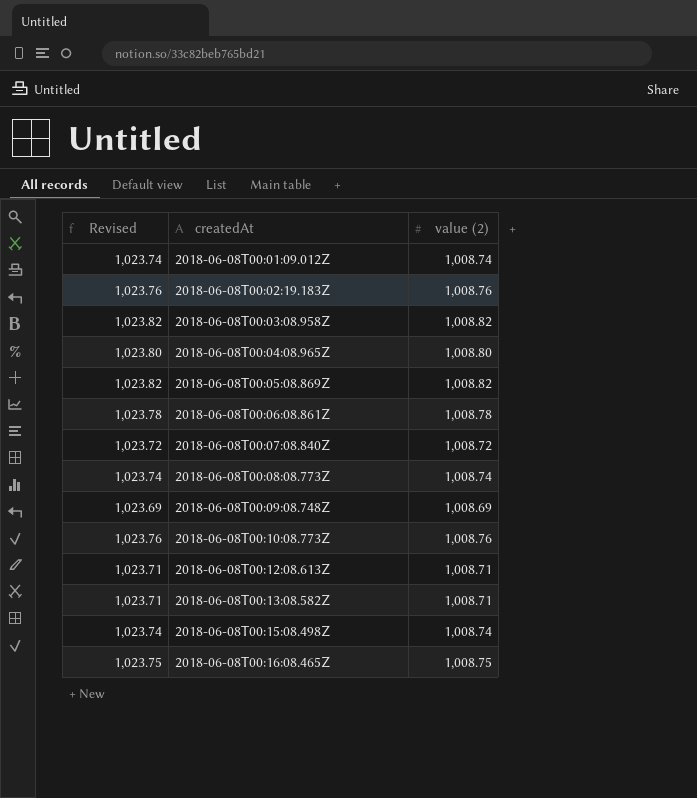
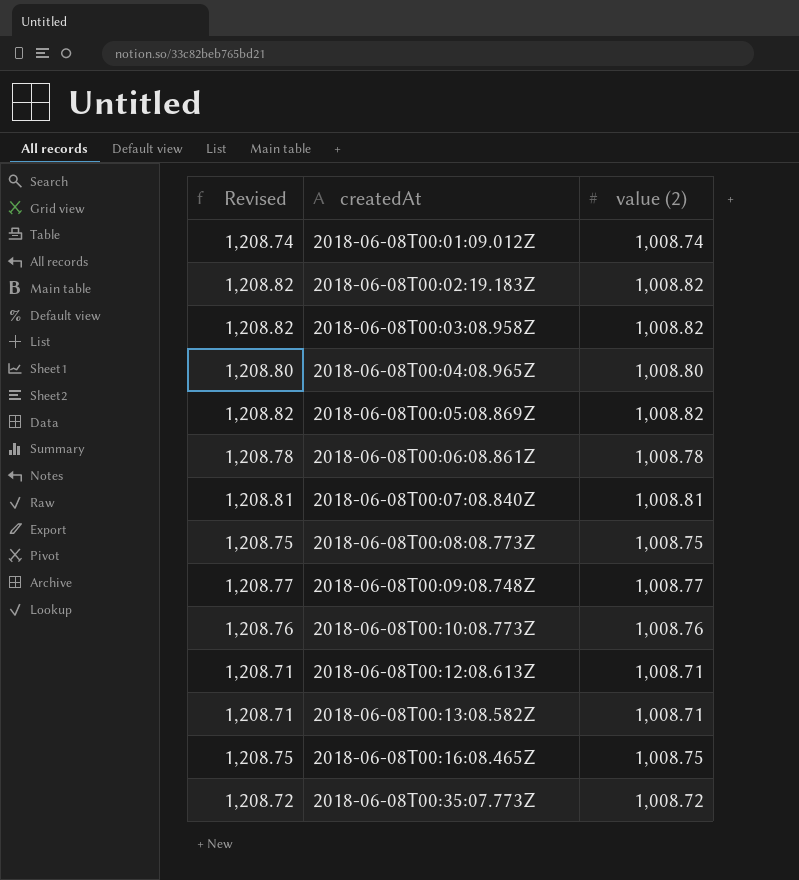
column Revised | formula: [value (2)] + 15 -> [value (2)] + 200
row 2018-06-08T00:15:08.498Z: 1,023.74 | 1,008.74 -> none
2018-06-08T00:02:19.183Z | value (2): 1,008.76 -> 1,008.82
2018-06-08T00:07:08.840Z | value (2): 1,008.72 -> 1,008.81
2018-06-08T00:08:08.773Z | value (2): 1,008.74 -> 1,008.75
2018-06-08T00:09:08.748Z | value (2): 1,008.69 -> 1,008.77
row 2018-06-08T00:35:07.773Z: none -> 1,208.72 | 1,008.72

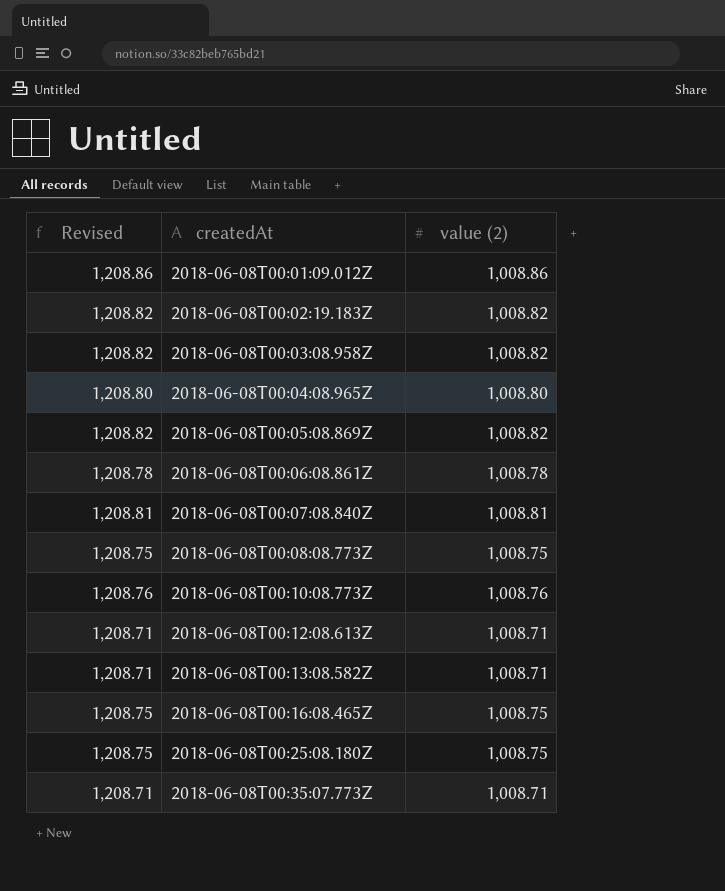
row 2018-06-08T00:09:08.748Z: 1,208.77 | 1,008.77 -> none
2018-06-08T00:01:09.012Z | Revised: 1,208.74 -> 1,208.86
2018-06-08T00:01:09.012Z | value (2): 1,008.74 -> 1,008.86
row 2018-06-08T00:25:08.180Z: none -> 1,208.75 | 1,008.75
2018-06-08T00:35:07.773Z | Revised: 1,208.72 -> 1,208.71
2018-06-08T00:35:07.773Z | value (2): 1,008.72 -> 1,008.71

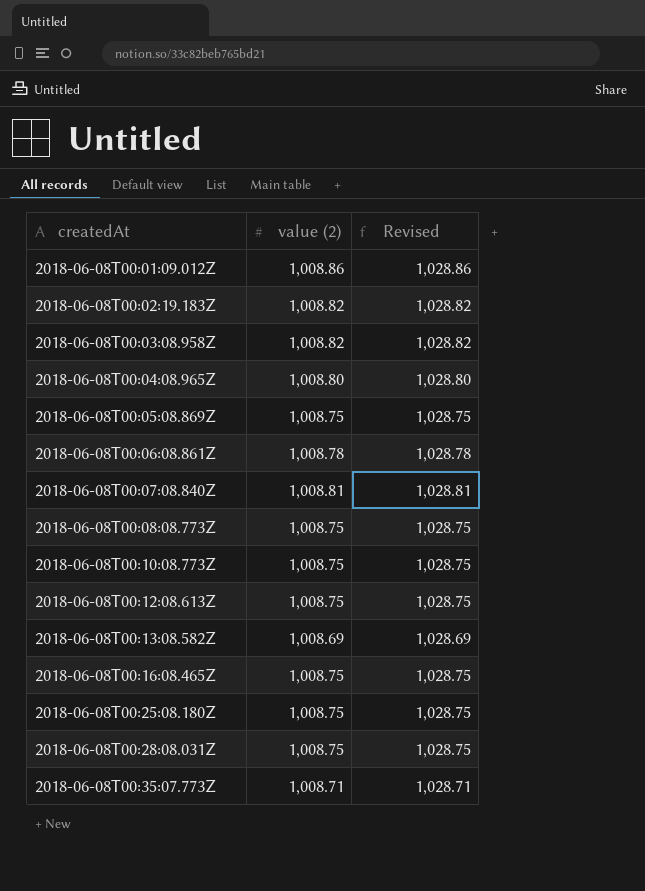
column Revised | formula: [value (2)] + 200 -> [value (2)] + 20
column Revised | position: 1 -> 3
2018-06-08T00:05:08.869Z | value (2): 1,008.82 -> 1,008.75
2018-06-08T00:10:08.773Z | value (2): 1,008.76 -> 1,008.75
2018-06-08T00:12:08.613Z | value (2): 1,008.71 -> 1,008.75
2018-06-08T00:13:08.582Z | value (2): 1,008.71 -> 1,008.69
row 2018-06-08T00:28:08.031Z: none -> 1,008.75 | 1,028.75

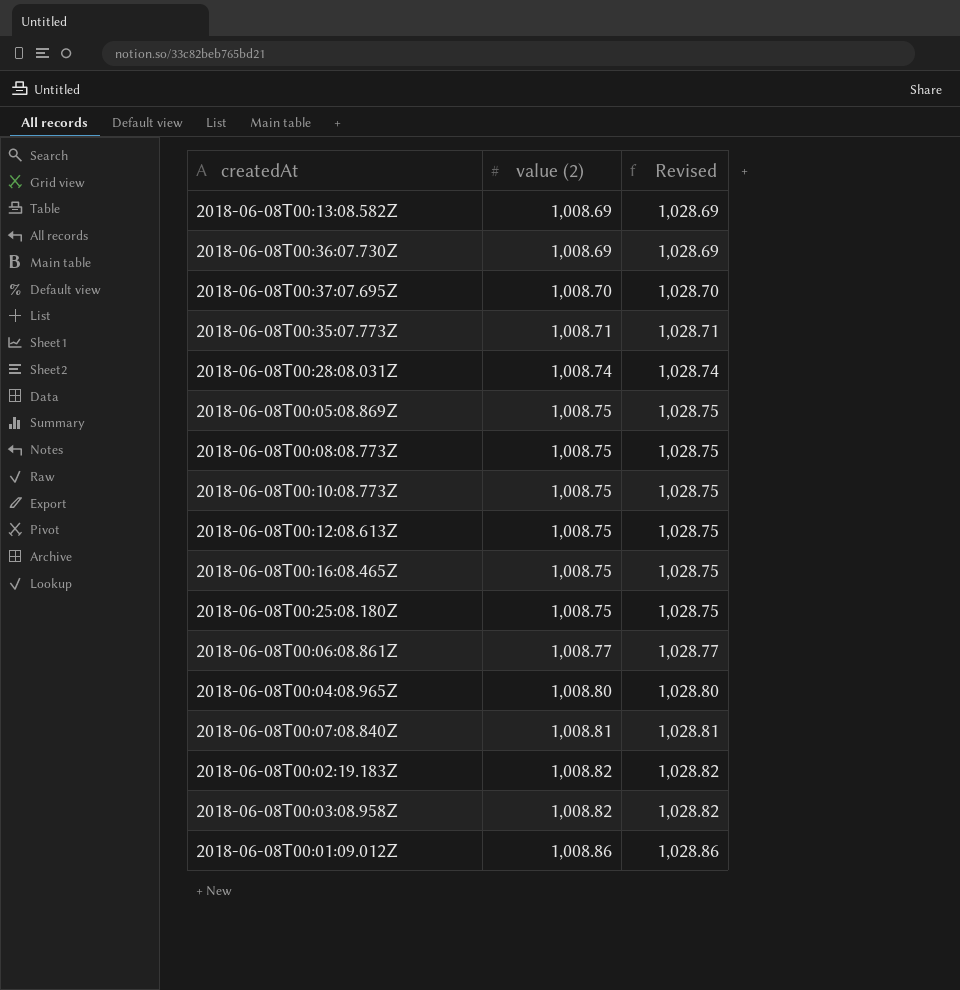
row order: createdAt ascending -> value (2) ascending
row 2018-06-08T00:36:07.730Z: none -> 1,008.69 | 1,028.69
row 2018-06-08T00:37:07.695Z: none -> 1,008.70 | 1,028.70
2018-06-08T00:28:08.031Z | value (2): 1,008.75 -> 1,008.74
2018-06-08T00:28:08.031Z | Revised: 1,028.75 -> 1,028.74
2018-06-08T00:06:08.861Z | value (2): 1,008.78 -> 1,008.77
2018-06-08T00:06:08.861Z | Revised: 1,028.78 -> 1,028.77

